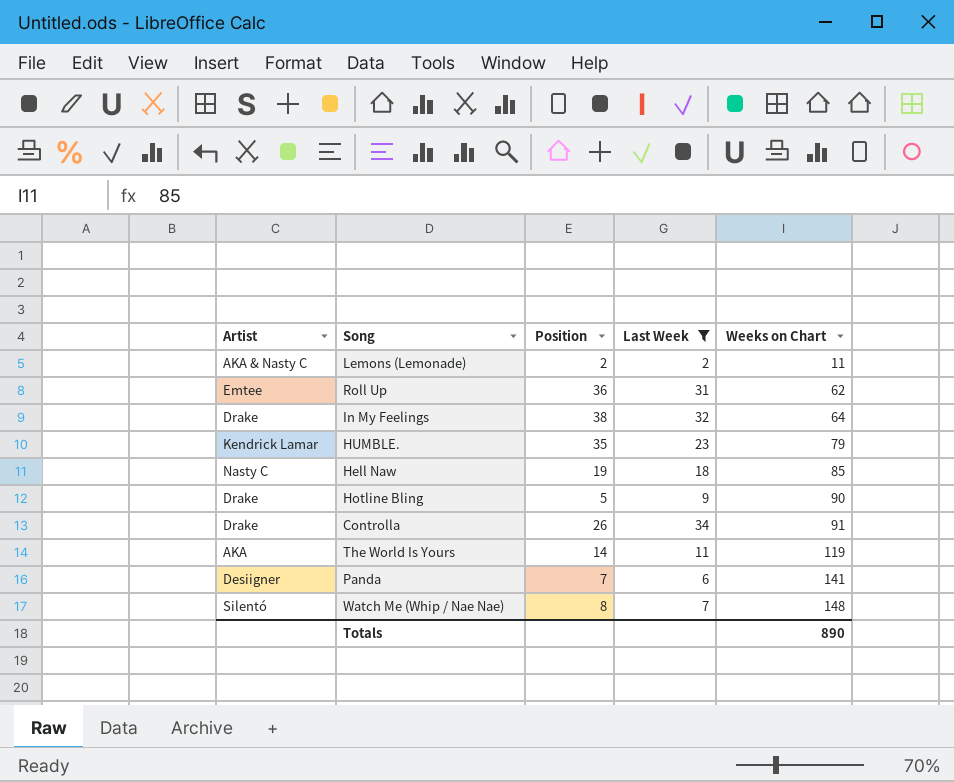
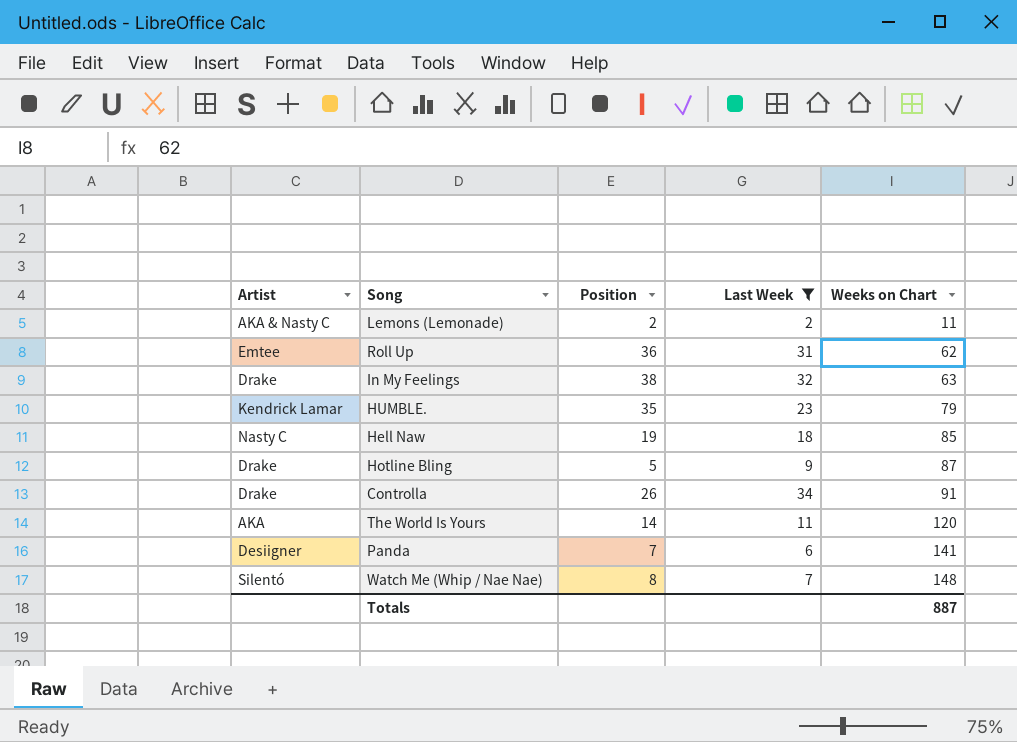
In My Feelings | Weeks on Chart: 64 -> 63
Hotline Bling | Weeks on Chart: 90 -> 87
The World Is Yours | Weeks on Chart: 119 -> 120
Totals | Weeks on Chart: 890 -> 887

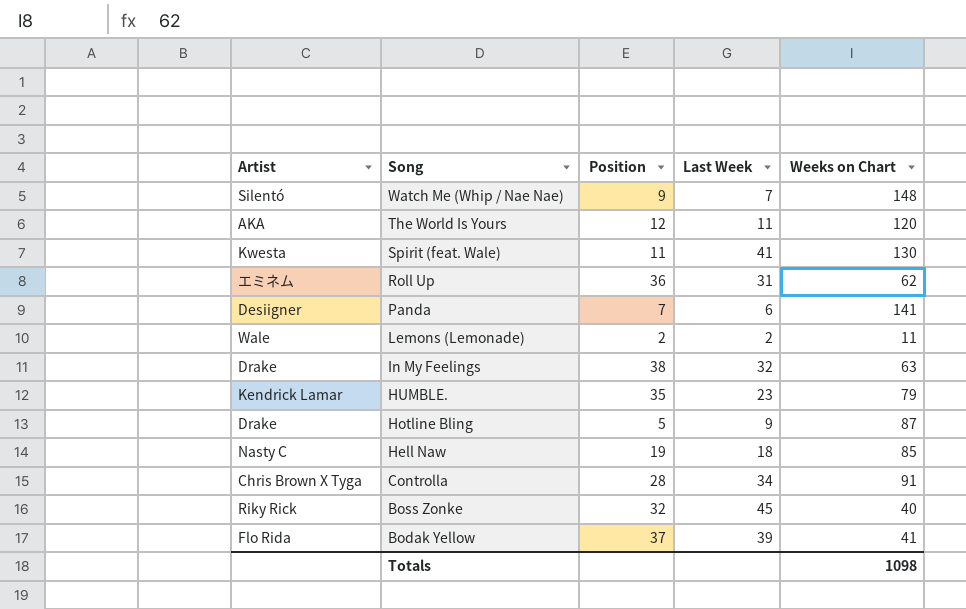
filter: Last Week <= 34 -> none
row order: Weeks on Chart ascending -> Song descending
Watch Me (Whip / Nae Nae) | Position: 8 -> 9
The World Is Yours | Position: 14 -> 12
Roll Up | Artist: Emtee -> エミネム
Lemons (Lemonade) | Artist: AKA & Nasty C -> Wale
Controlla | Artist: Drake -> Chris Brown X Tyga
Controlla | Position: 26 -> 28
Totals | Weeks on Chart: 887 -> 1098

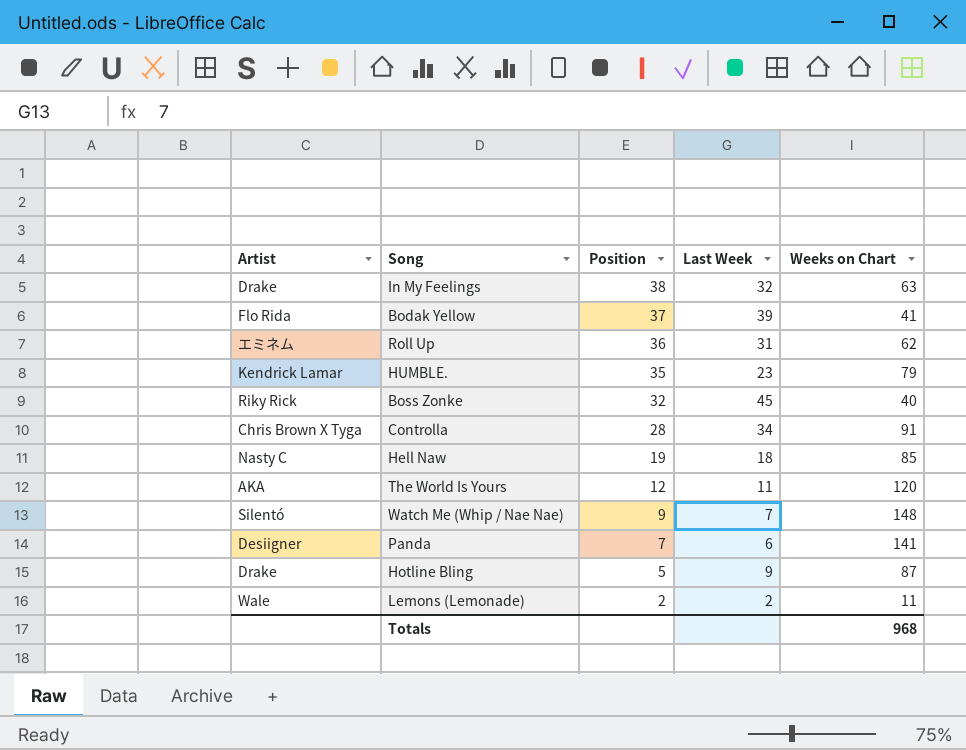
row order: Song descending -> Position descending
row Spirit (feat. Wale): Kwesta | 11 | 41 | 130 -> none
Totals | Weeks on Chart: 1098 -> 968

